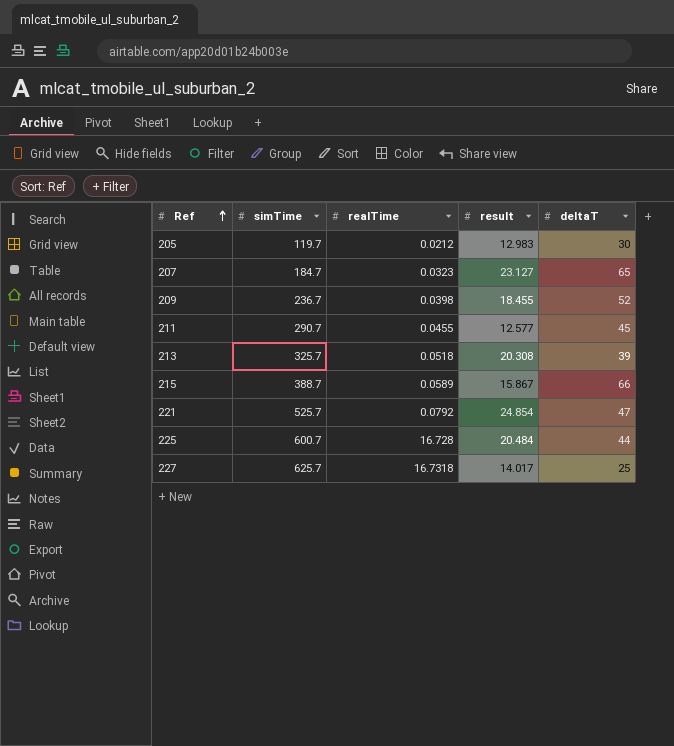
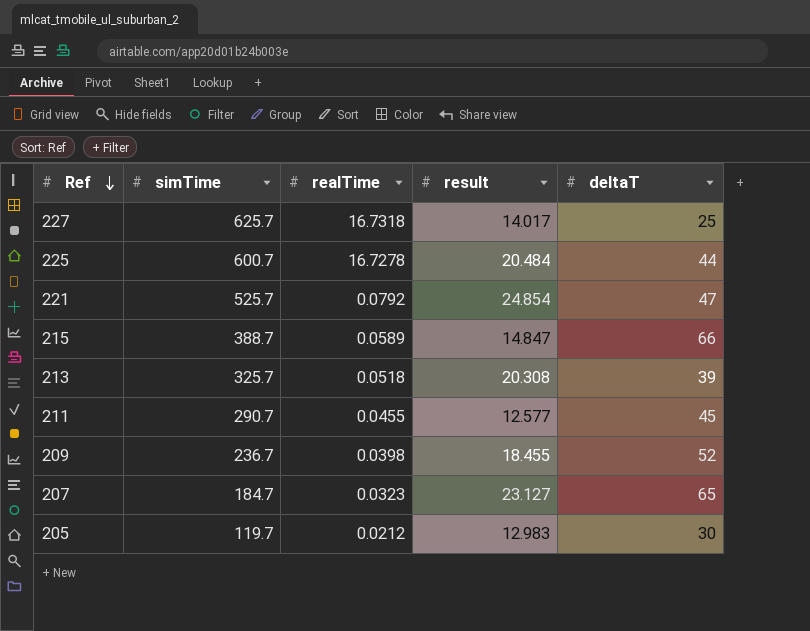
row order: Ref ascending -> Ref descending
225 | realTime: 16.728 -> 16.7278
215 | result: 15.867 -> 14.847

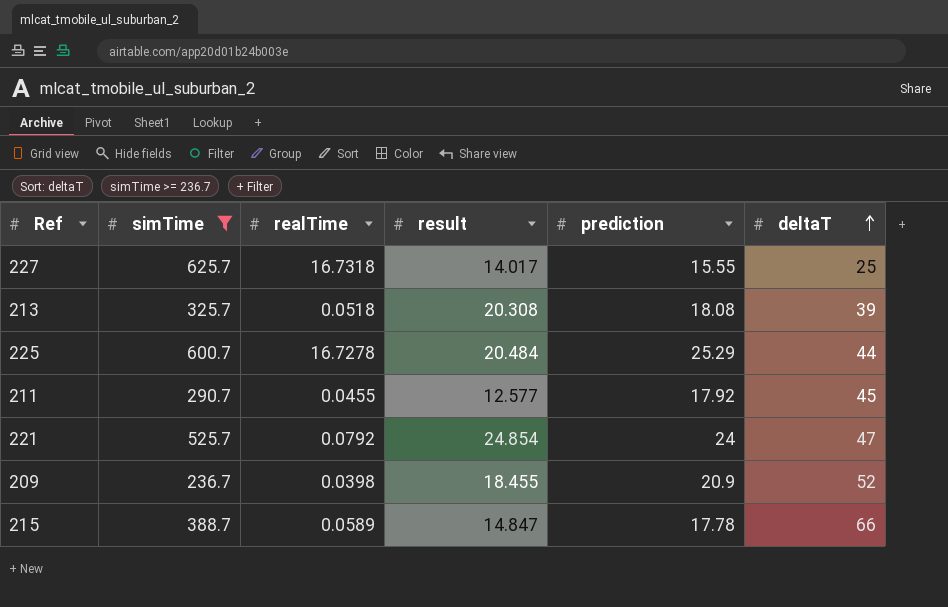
filter: none -> simTime >= 236.7
row order: Ref descending -> deltaT ascending
column prediction | position: none -> 5

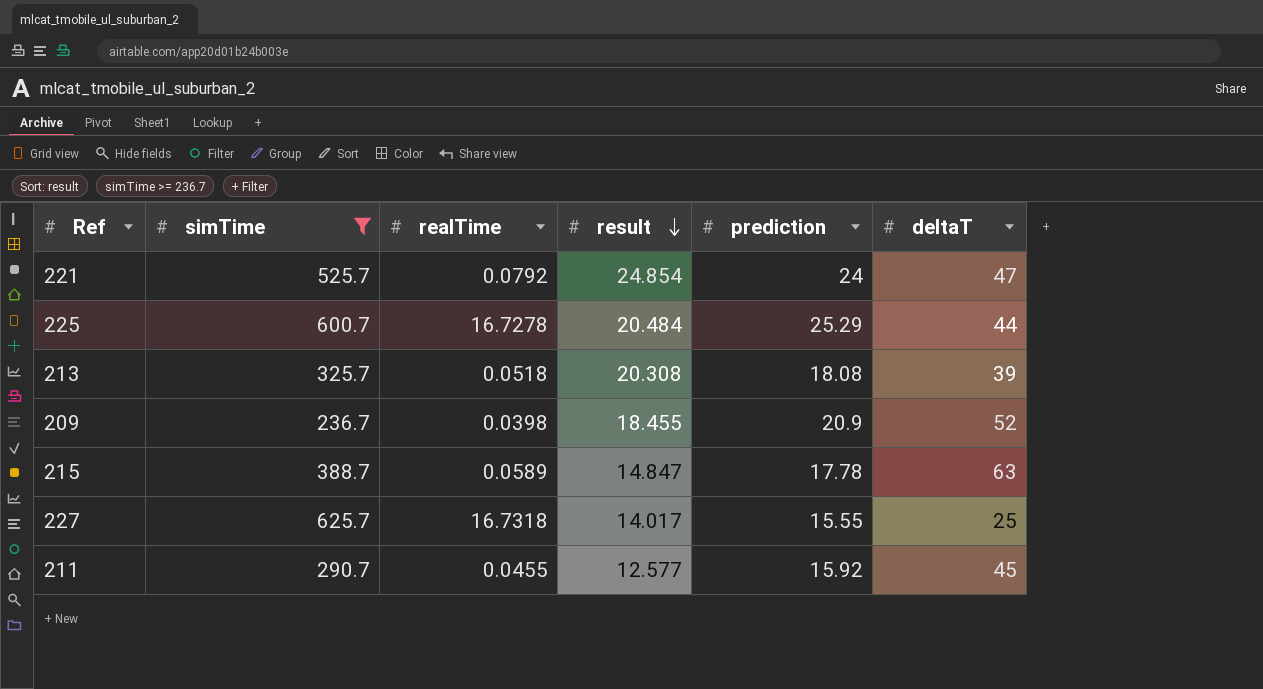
row order: deltaT ascending -> result descending
215 | deltaT: 66 -> 63
211 | prediction: 17.92 -> 15.92

